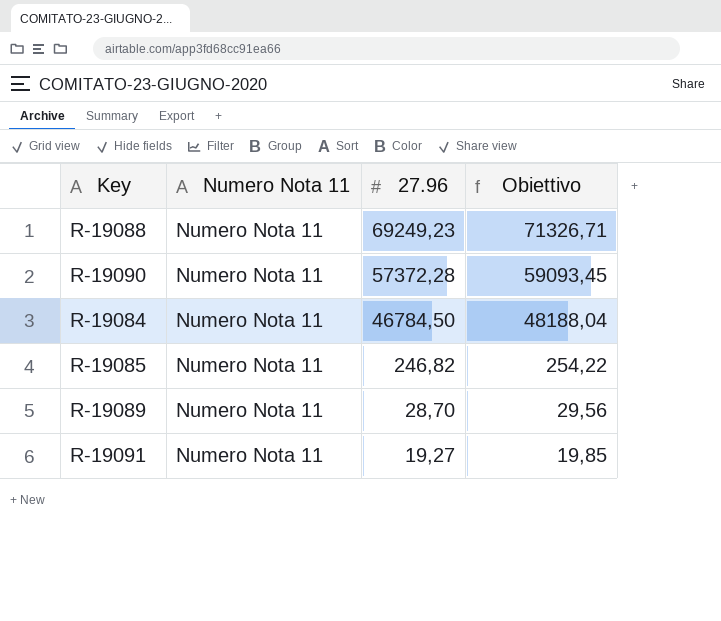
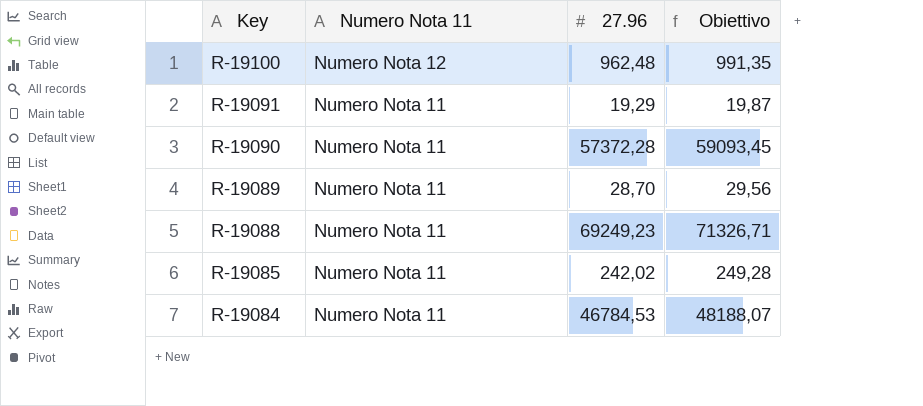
row order: 27.96 descending -> Key descending
row R-19100: none -> Numero Nota 12 | 962,48 | 991,35
R-19091 | 27.96: 19,27 -> 19,29
R-19091 | Obiettivo: 19,85 -> 19,87
R-19085 | 27.96: 246,82 -> 242,02
R-19085 | Obiettivo: 254,22 -> 249,28
R-19084 | 27.96: 46784,50 -> 46784,53
R-19084 | Obiettivo: 48188,04 -> 48188,07

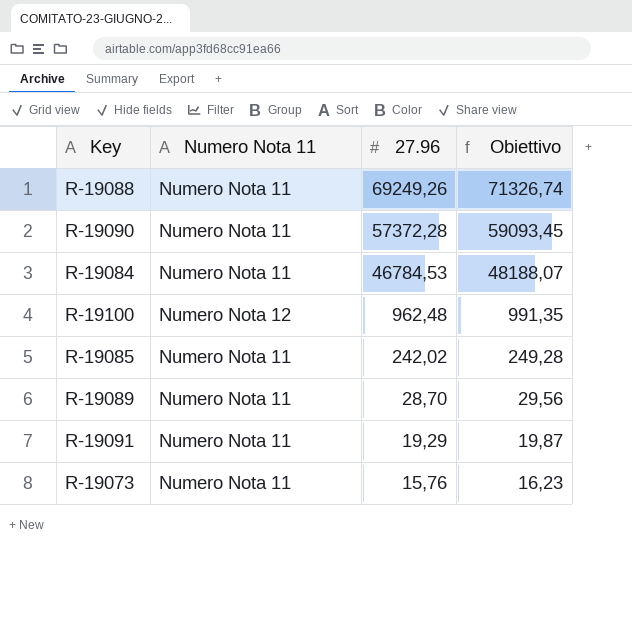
row order: Key descending -> 27.96 descending
R-19088 | 27.96: 69249,23 -> 69249,26
R-19088 | Obiettivo: 71326,71 -> 71326,74
row R-19073: none -> Numero Nota 11 | 15,76 | 16,23

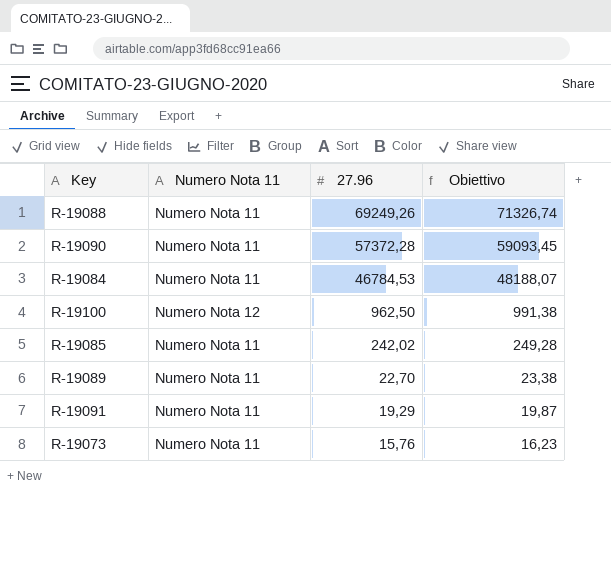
R-19100 | 27.96: 962,48 -> 962,50
R-19100 | Obiettivo: 991,35 -> 991,38
R-19089 | 27.96: 28,70 -> 22,70
R-19089 | Obiettivo: 29,56 -> 23,38

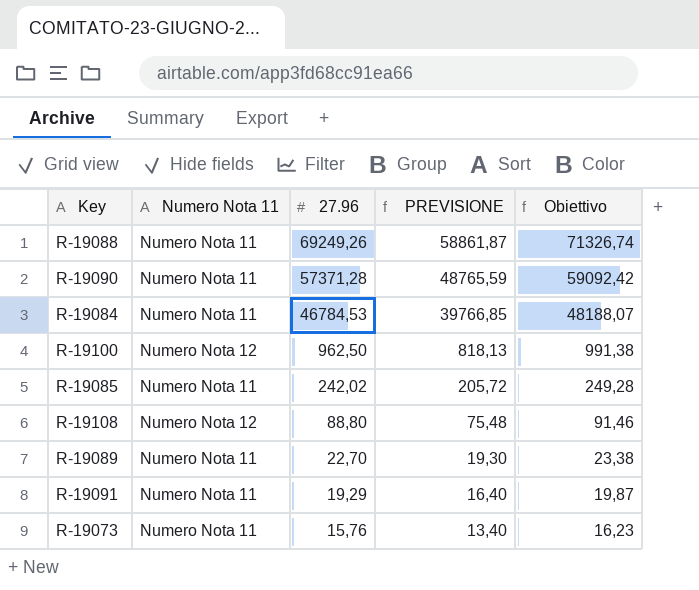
column PREVISIONE | formula: none -> [27.96] * 0,85
R-19090 | 27.96: 57372,28 -> 57371,28
R-19090 | Obiettivo: 59093,45 -> 59092,42
row R-19108: none -> Numero Nota 12 | 88,80 | 75,48 | 91,46

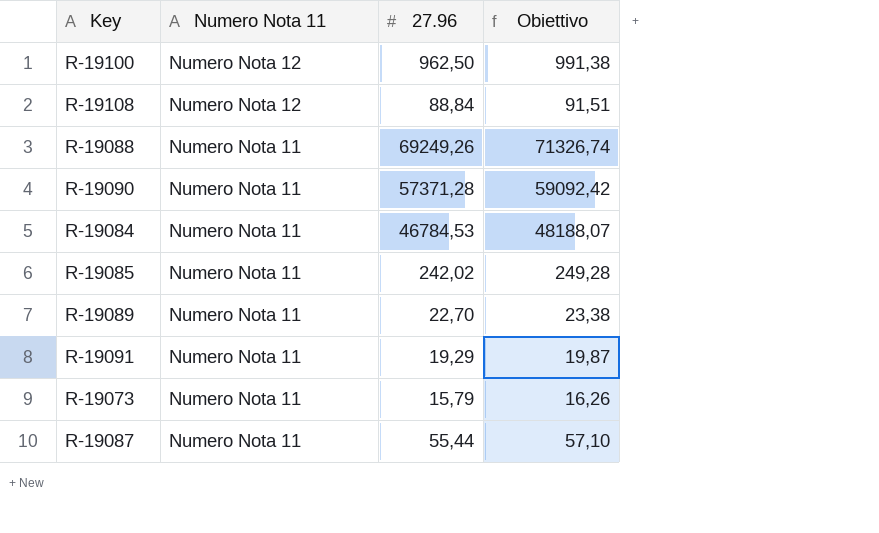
row order: 27.96 descending -> Numero Nota 11 descending
column PREVISIONE | formula: [27.96] * 0,85 -> none
R-19108 | 27.96: 88,80 -> 88,84
R-19108 | Obiettivo: 91,46 -> 91,51
R-19073 | 27.96: 15,76 -> 15,79
R-19073 | Obiettivo: 16,23 -> 16,26
row R-19087: none -> Numero Nota 11 | 55,44 | 57,10

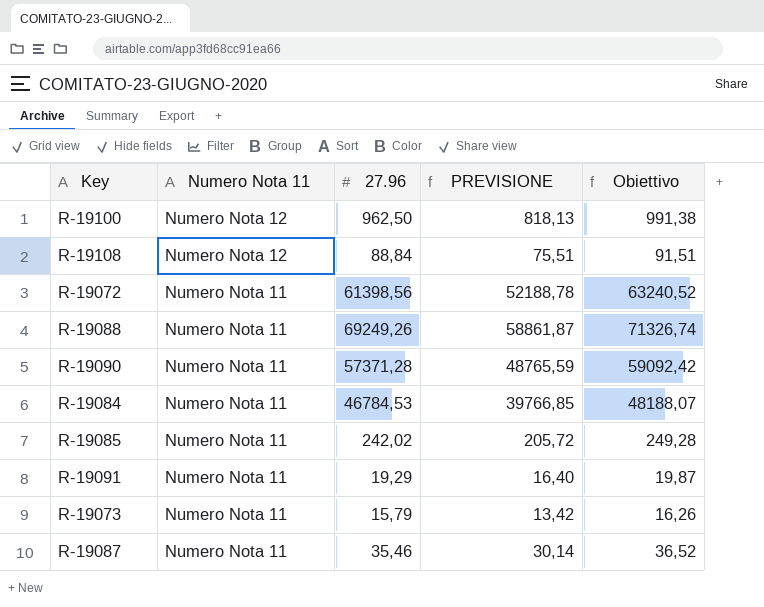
column PREVISIONE | formula: none -> [27.96] * 0,85
row R-19089: Numero Nota 11 | 22,70 | 23,38 -> none
row R-19072: none -> Numero Nota 11 | 61398,56 | 52188,78 | 63240,52
R-19087 | 27.96: 55,44 -> 35,46
R-19087 | Obiettivo: 57,10 -> 36,52

